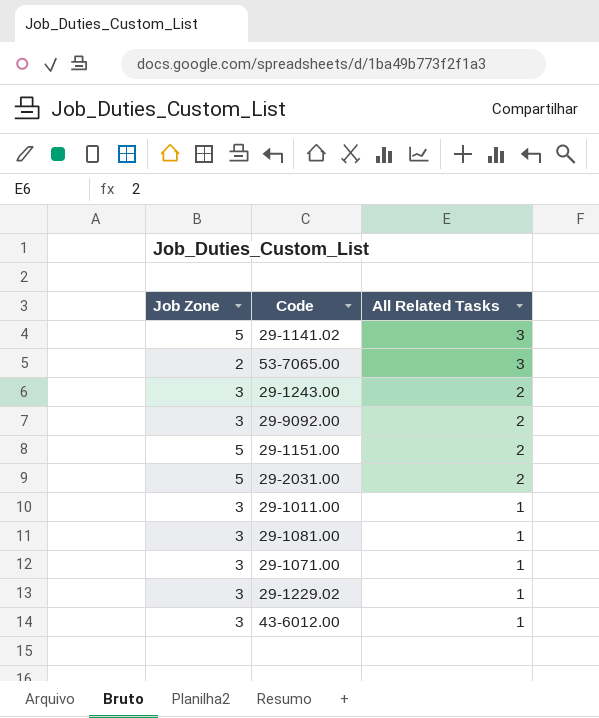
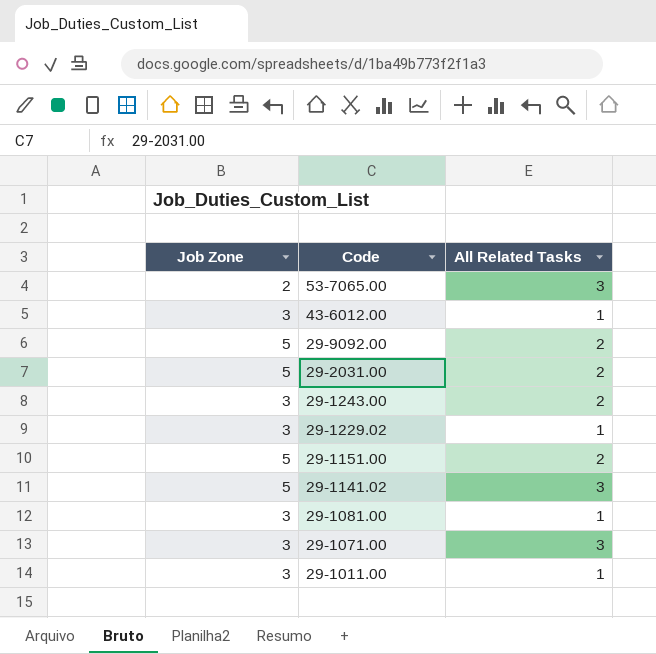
row order: All Related Tasks descending -> Code descending
29-9092.00 | Job Zone: 3 -> 5
29-1071.00 | All Related Tasks: 1 -> 3

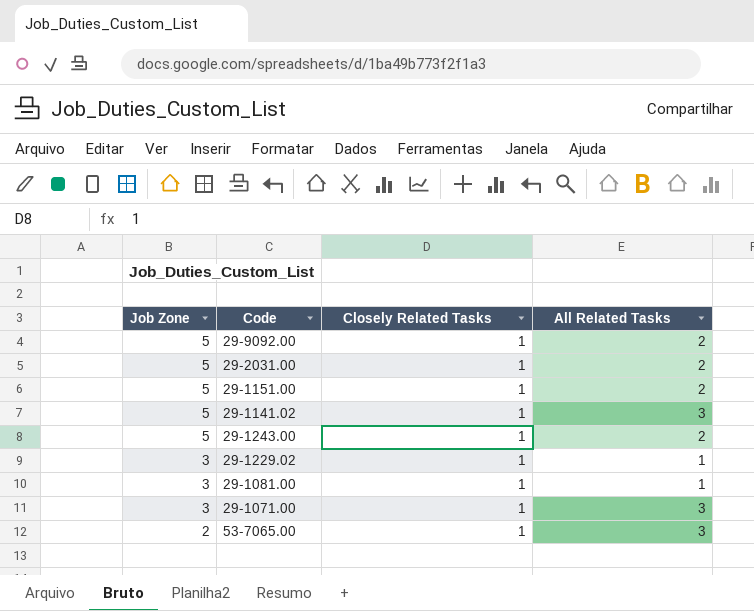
row order: Code descending -> Job Zone descending
column Closely Related Tasks | position: none -> 3
row 43-6012.00: 3 | 1 -> none
row 29-1011.00: 3 | 1 -> none
29-1243.00 | Job Zone: 3 -> 5

